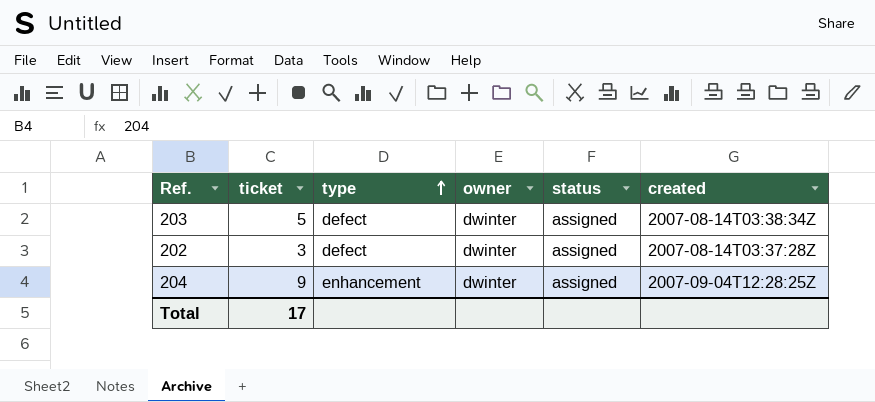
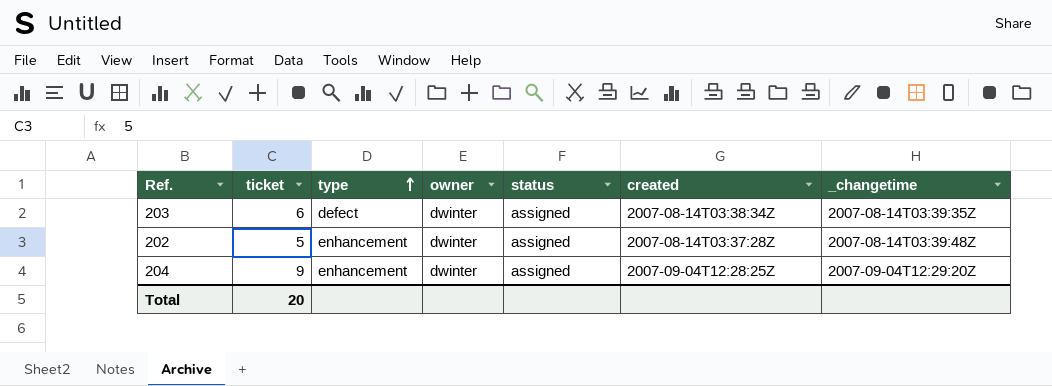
column _changetime | position: none -> 7
203 | ticket: 5 -> 6
202 | ticket: 3 -> 5
202 | type: defect -> enhancement
Total | ticket: 17 -> 20

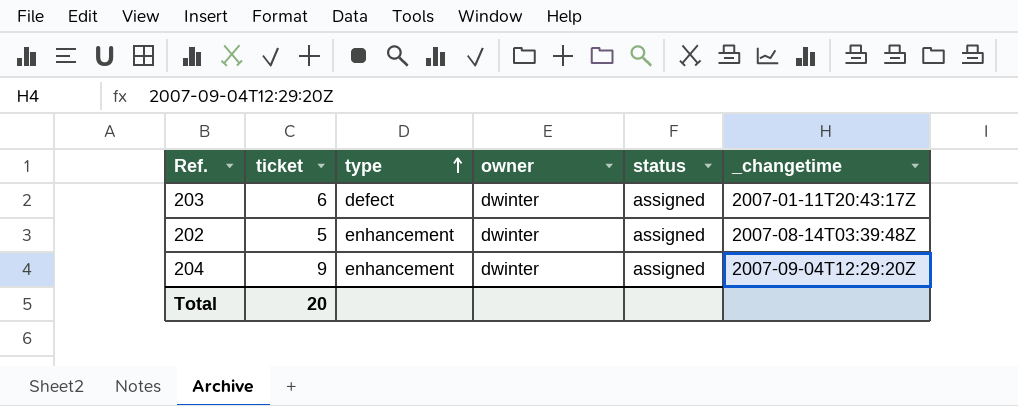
column created | position: 6 -> none
203 | _changetime: 2007-08-14T03:39:35Z -> 2007-01-11T20:43:17Z

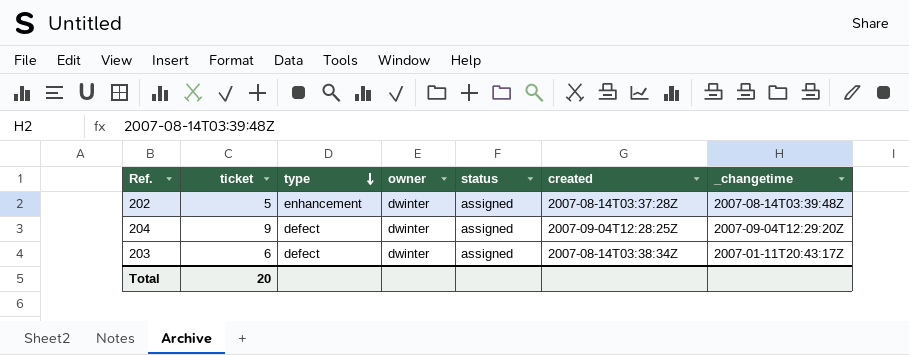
row order: type ascending -> type descending
column created | position: none -> 6
204 | type: enhancement -> defect

